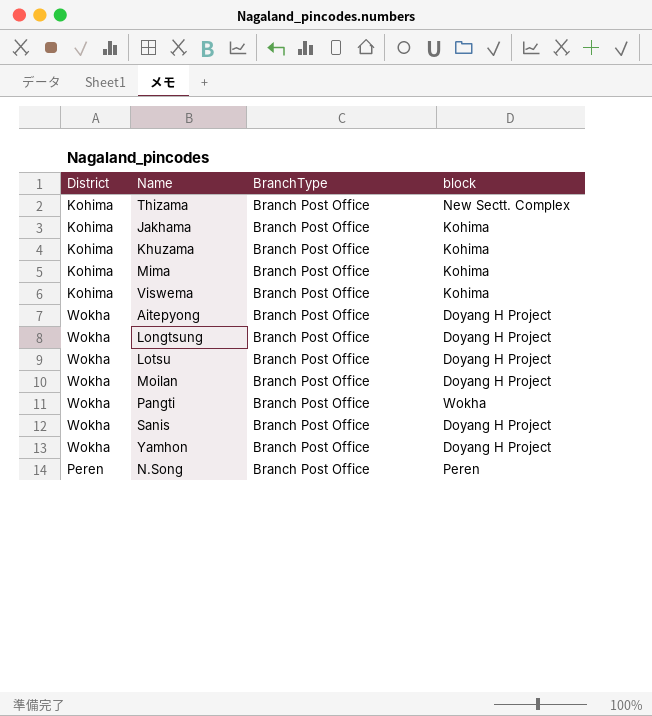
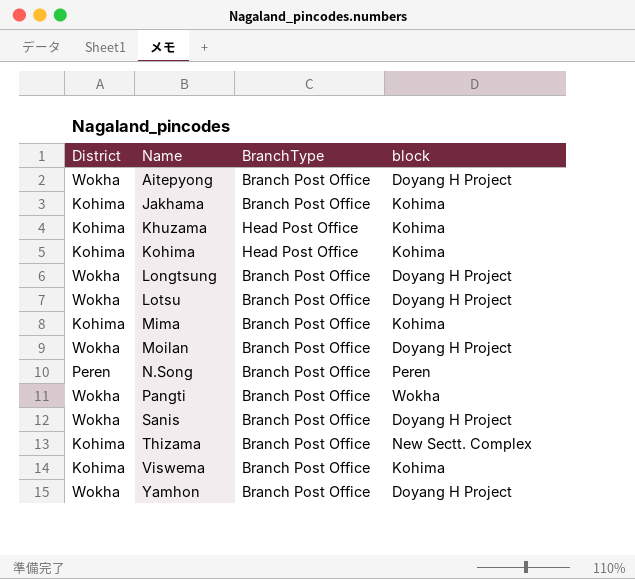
row order: none -> Name ascending
Khuzama | BranchType: Branch Post Office -> Head Post Office
row Kohima: none -> Kohima | Head Post Office | Kohima

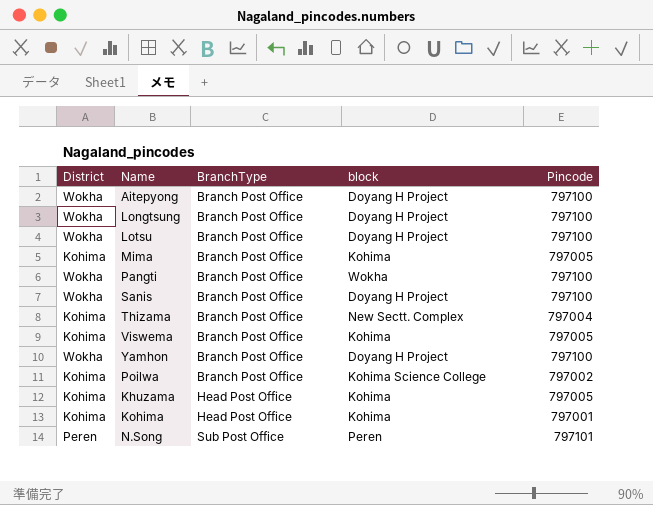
row order: Name ascending -> BranchType ascending
column Pincode | position: none -> 5
row Jakhama: Kohima | Branch Post Office | Kohima -> none
row Moilan: Wokha | Branch Post Office | Doyang H Project -> none
row Poilwa: none -> Kohima | Branch Post Office | Kohima Science College | 797002
N.Song | BranchType: Branch Post Office -> Sub Post Office

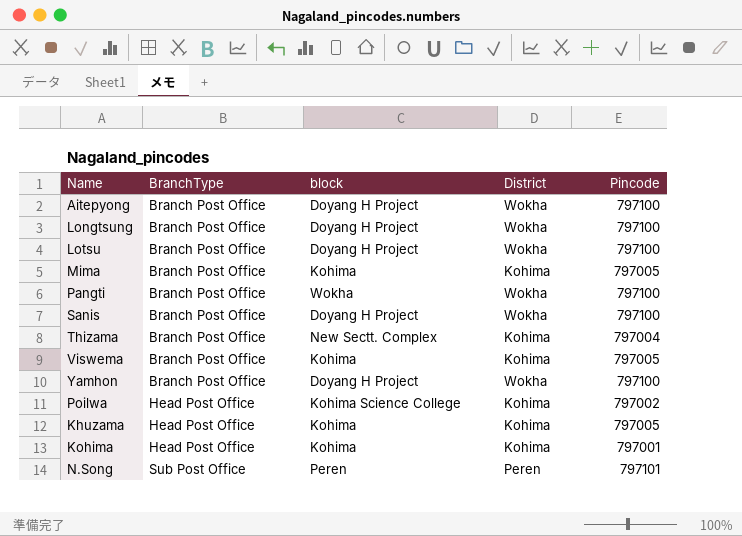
column District | position: 1 -> 4
Poilwa | BranchType: Branch Post Office -> Head Post Office

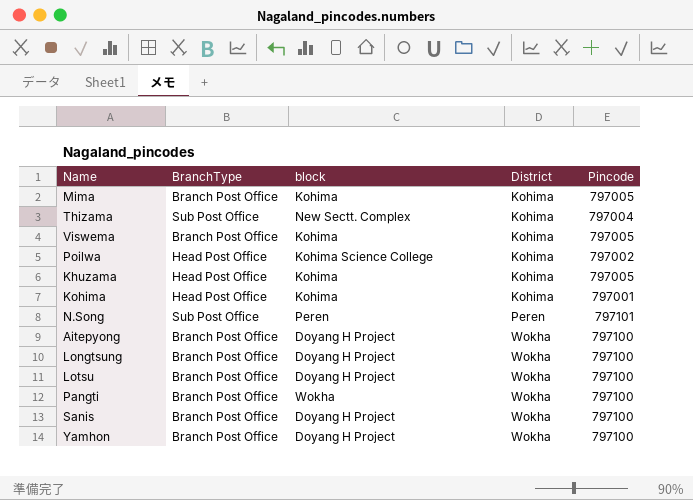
row order: BranchType ascending -> District ascending
Thizama | BranchType: Branch Post Office -> Sub Post Office

